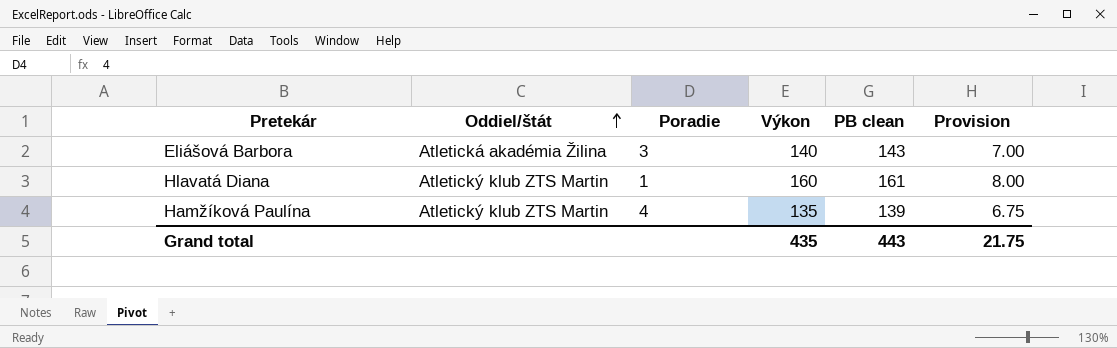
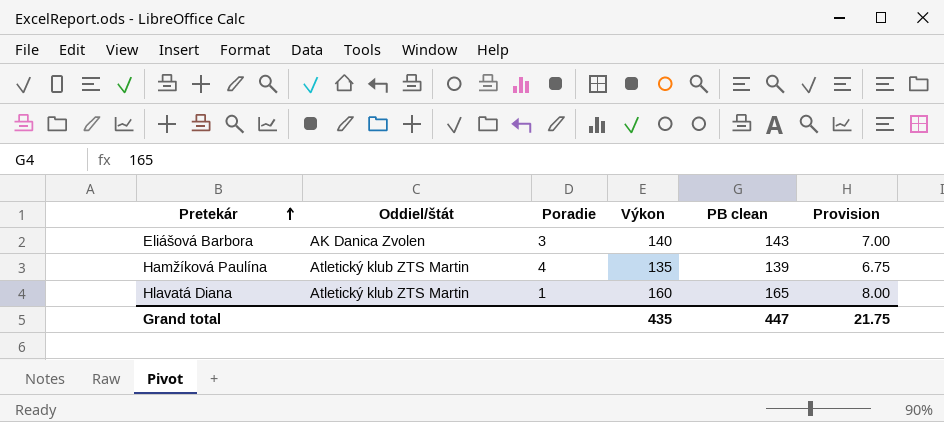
row order: Oddiel/štát ascending -> Pretekár ascending
Eliášová Barbora | Oddiel/štát: Atletická akadémia Žilina -> AK Danica Zvolen
Hlavatá Diana | PB clean: 161 -> 165
Grand total | PB clean: 443 -> 447

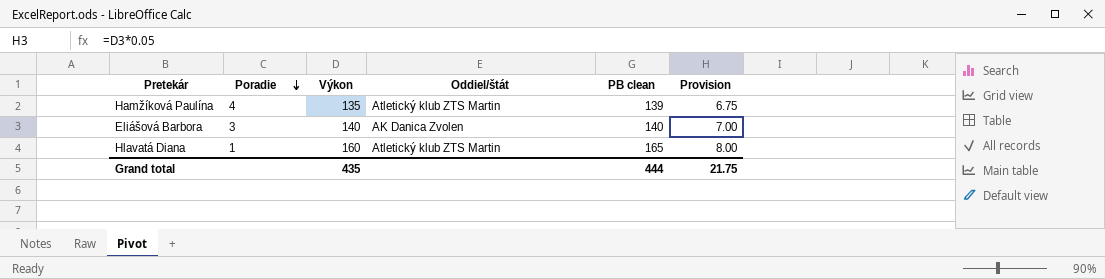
row order: Pretekár ascending -> Poradie descending
column Oddiel/štát | position: 2 -> 4
Eliášová Barbora | PB clean: 143 -> 140
Grand total | PB clean: 447 -> 444

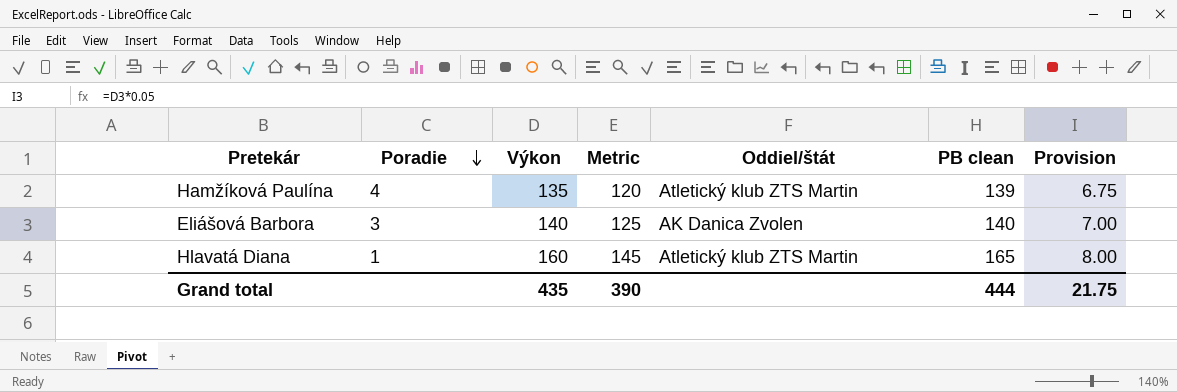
column Metric | formula: none -> [Výkon] - 15

